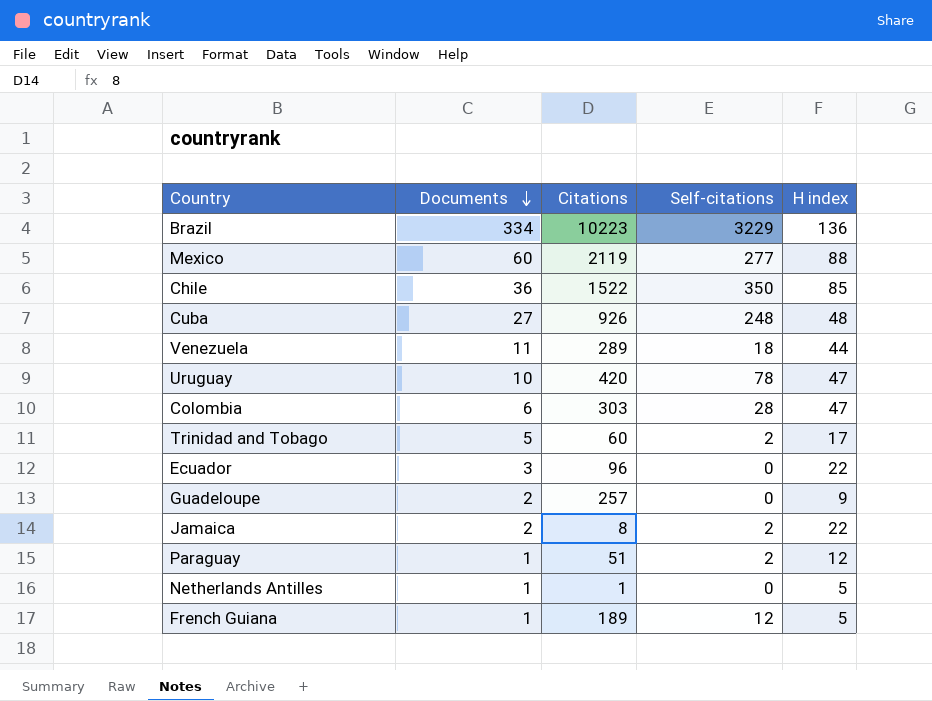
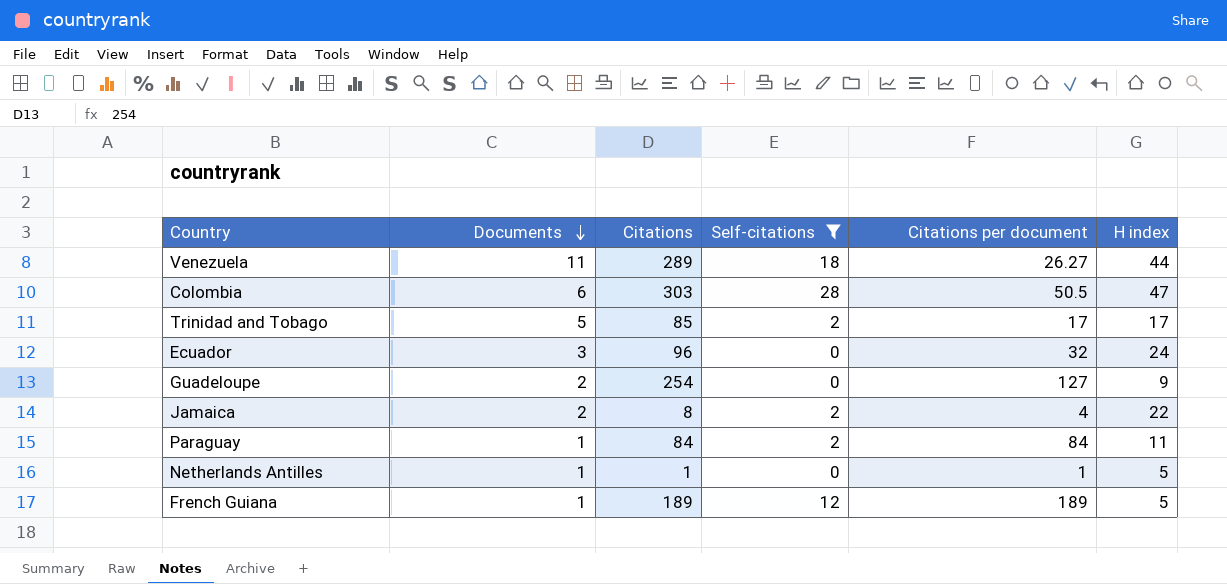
filter: none -> Self-citations <= 28
column Citations per document | formula: none -> [Citations] / [Documents]
Trinidad and Tobago | Citations: 60 -> 85
Ecuador | H index: 22 -> 24
Guadeloupe | Citations: 257 -> 254
Paraguay | Citations: 51 -> 84
Paraguay | H index: 12 -> 11

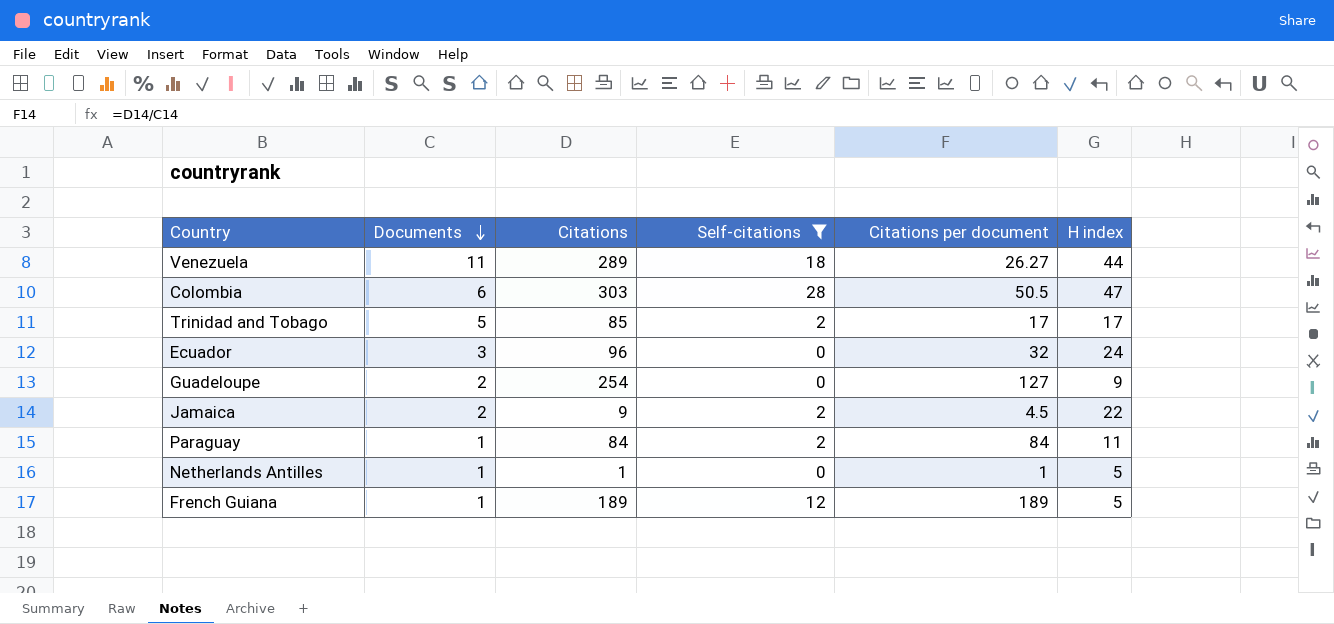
Jamaica | Citations: 8 -> 9
Jamaica | Citations per document: 4 -> 4.5

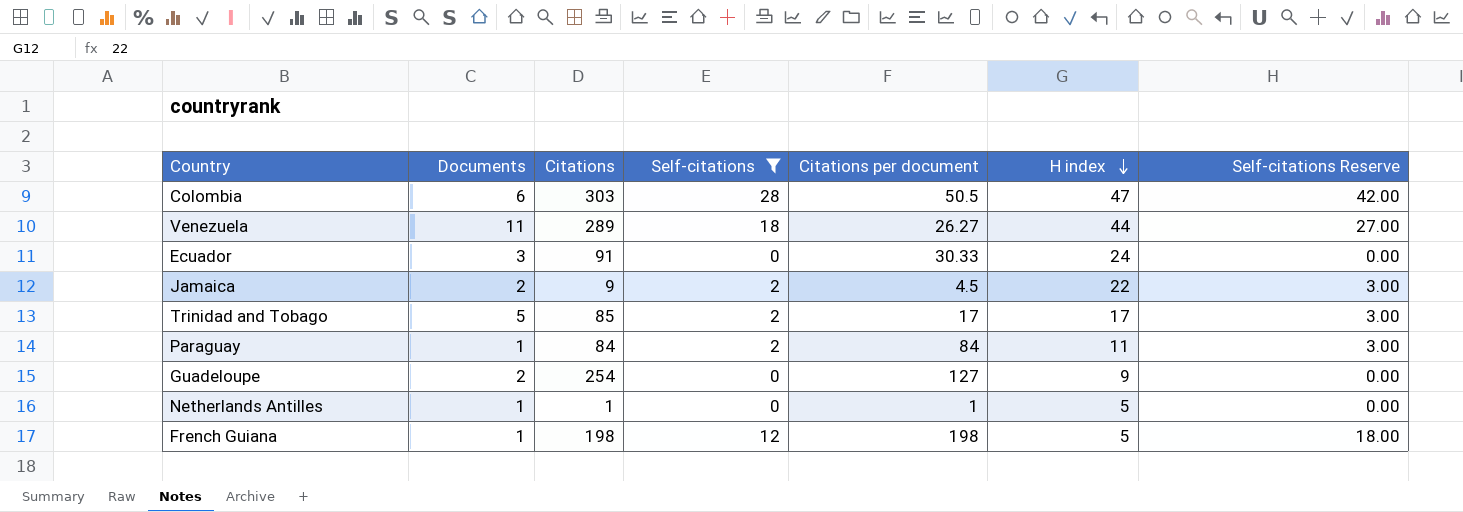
row order: Documents descending -> H index descending
column Self-citations Reserve | formula: none -> [Self-citations] * 1.5
Ecuador | Citations: 96 -> 91
Ecuador | Citations per document: 32 -> 30.33
French Guiana | Citations: 189 -> 198
French Guiana | Citations per document: 189 -> 198

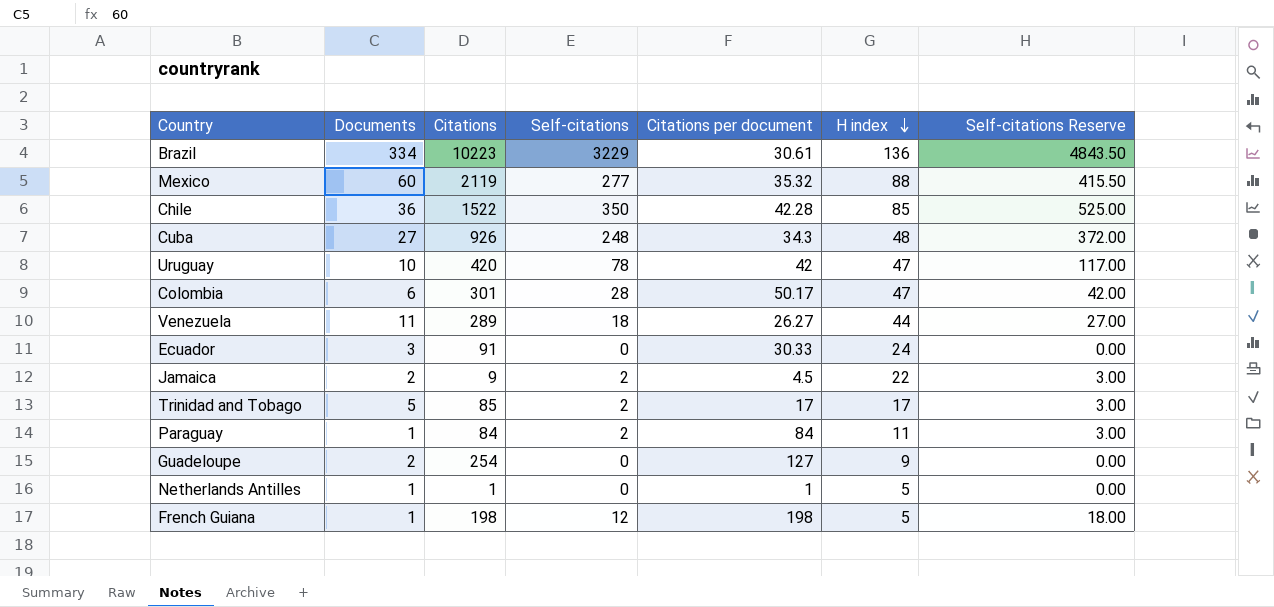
filter: Self-citations <= 28 -> none
Colombia | Citations: 303 -> 301
Colombia | Citations per document: 50.5 -> 50.17

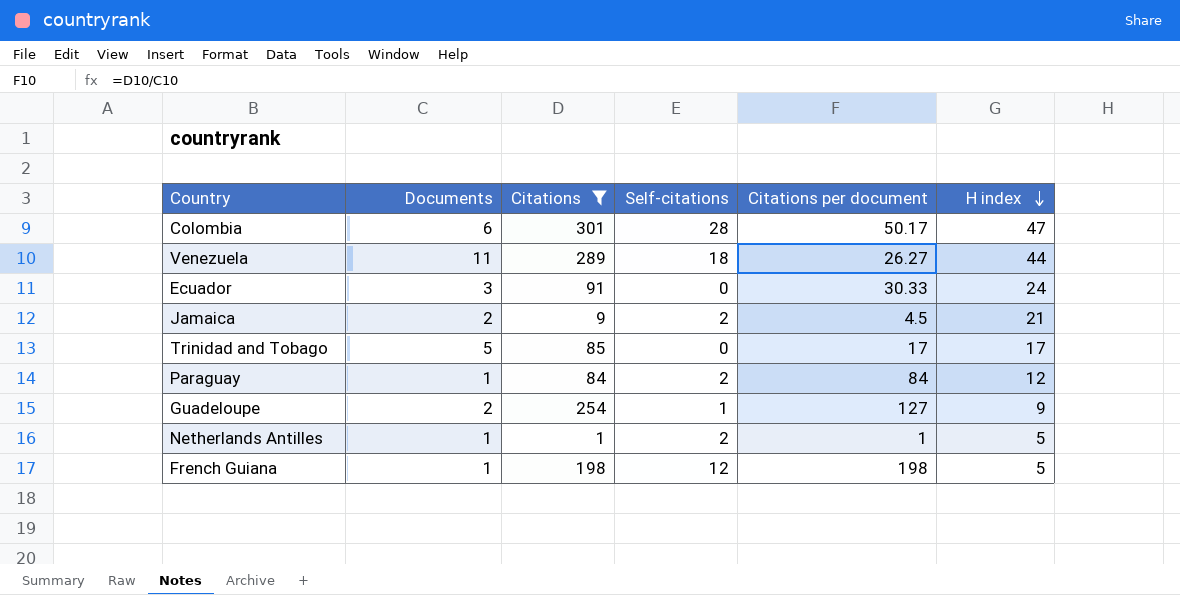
filter: none -> Citations <= 301
column Self-citations Reserve | formula: [Self-citations] * 1.5 -> none
Jamaica | H index: 22 -> 21
Trinidad and Tobago | Self-citations: 2 -> 0
Paraguay | H index: 11 -> 12
Guadeloupe | Self-citations: 0 -> 1
Netherlands Antilles | Self-citations: 0 -> 2

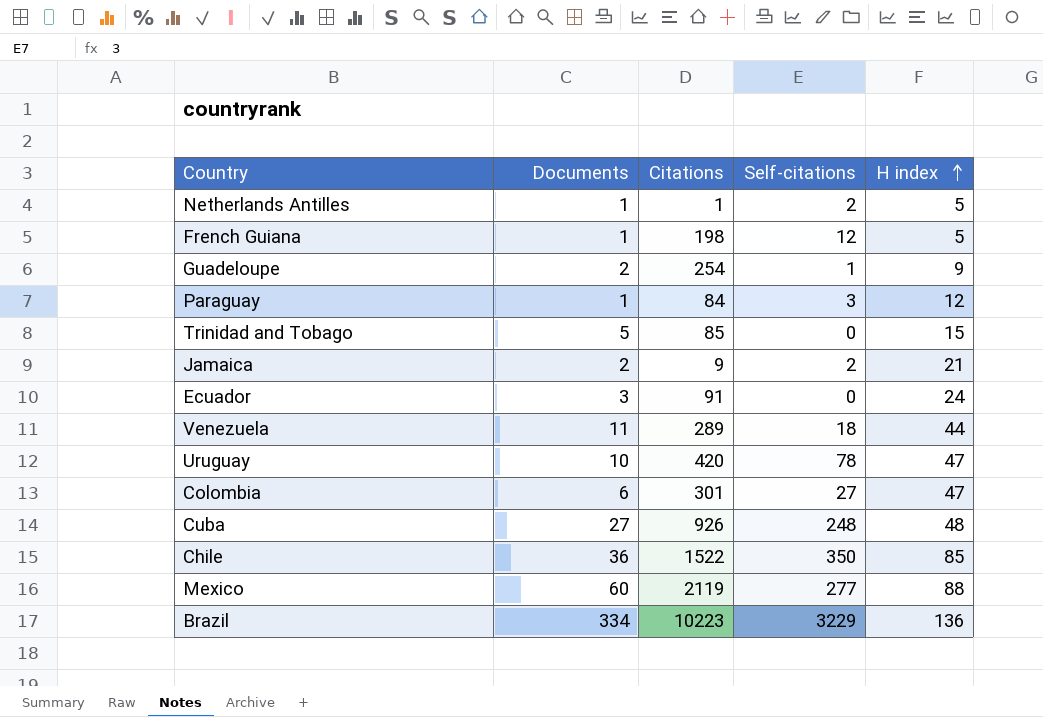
filter: Citations <= 301 -> none
row order: H index descending -> H index ascending
column Citations per document | formula: [Citations] / [Documents] -> none
Paraguay | Self-citations: 2 -> 3
Trinidad and Tobago | H index: 17 -> 15
Colombia | Self-citations: 28 -> 27

